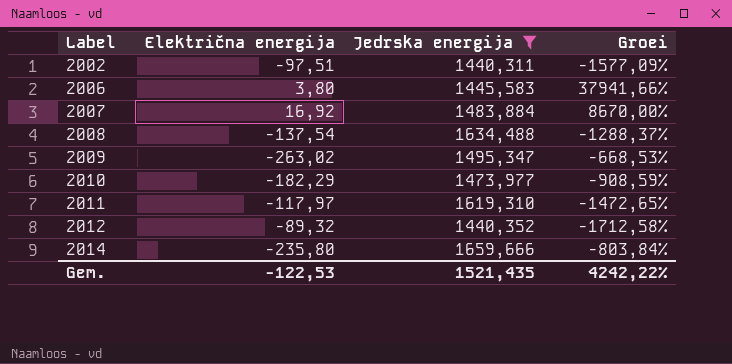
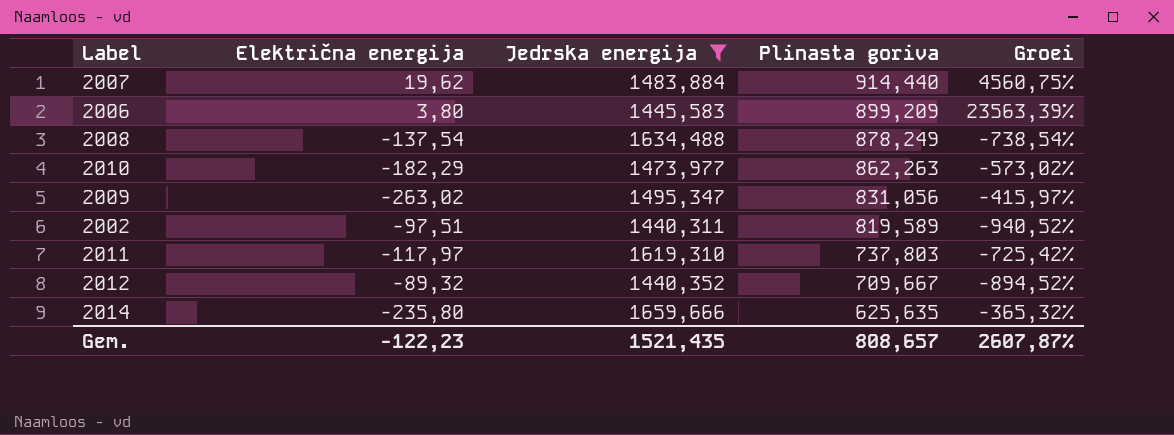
row order: Label ascending -> Plinasta goriva descending
column Plinasta goriva | position: none -> 4
column Groei | formula: ([Jedrska energija] - [Električna energija]) / [Električna energija] -> ([Plinasta goriva] - [Električna energija]) / [Električna energija]
2007 | Električna energija: 16,92 -> 19,62
Gem. | Električna energija: -122,53 -> -122,23
Gem. | Groei: 4242,22% -> 2607,87%

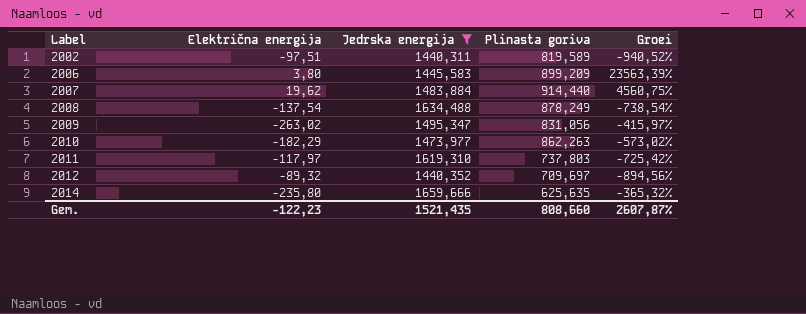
row order: Plinasta goriva descending -> Label ascending
2012 | Plinasta goriva: 709,667 -> 709,697
2012 | Groei: -894,52% -> -894,56%
Gem. | Plinasta goriva: 808,657 -> 808,660

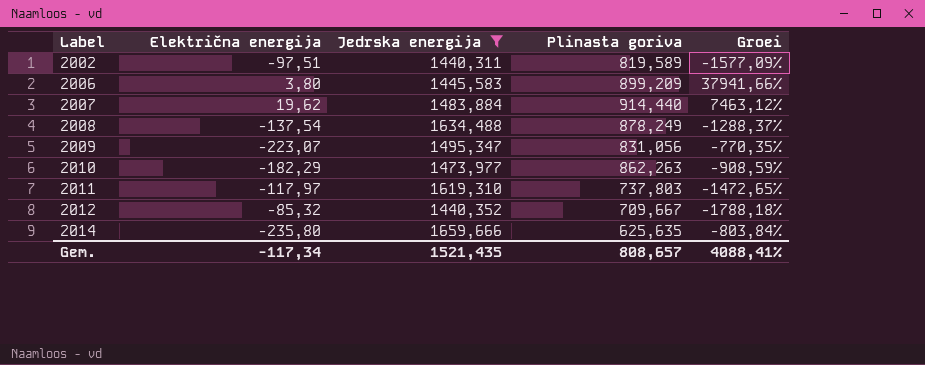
column Groei | formula: ([Plinasta goriva] - [Električna energija]) / [Električna energija] -> ([Jedrska energija] - [Električna energija]) / [Električna energija]
2009 | Električna energija: -263,02 -> -223,07
2012 | Električna energija: -89,32 -> -85,32
2012 | Plinasta goriva: 709,697 -> 709,667
Gem. | Električna energija: -122,23 -> -117,34
Gem. | Plinasta goriva: 808,660 -> 808,657
Gem. | Groei: 2607,87% -> 4088,41%

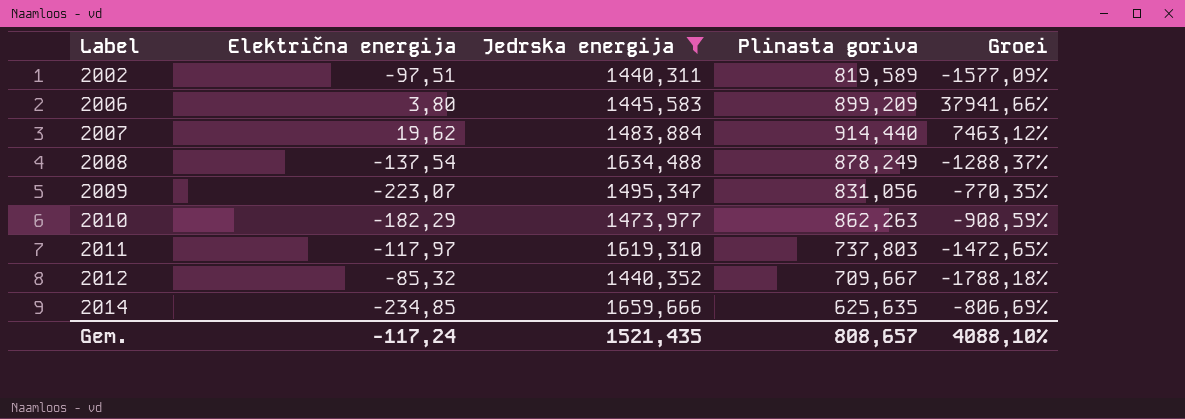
2014 | Električna energija: -235,80 -> -234,85
2014 | Groei: -803,84% -> -806,69%
Gem. | Električna energija: -117,34 -> -117,24
Gem. | Groei: 4088,41% -> 4088,10%

